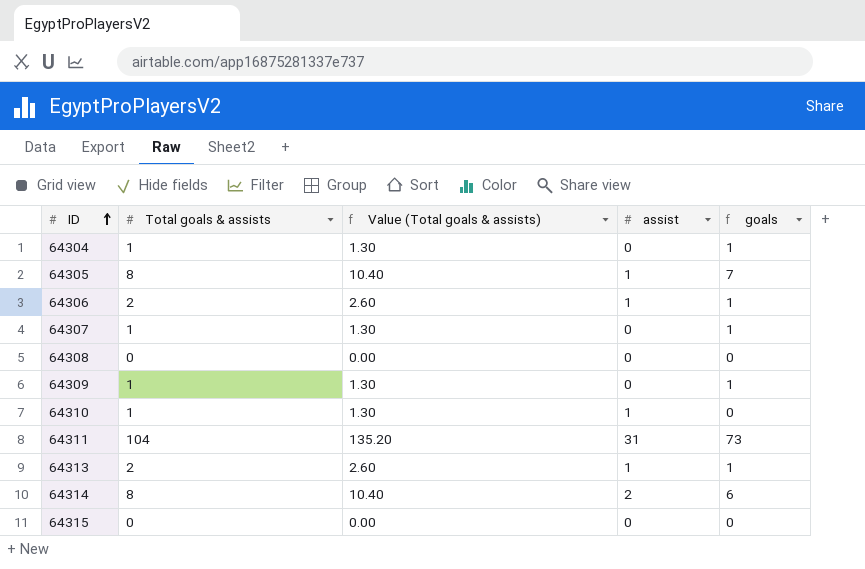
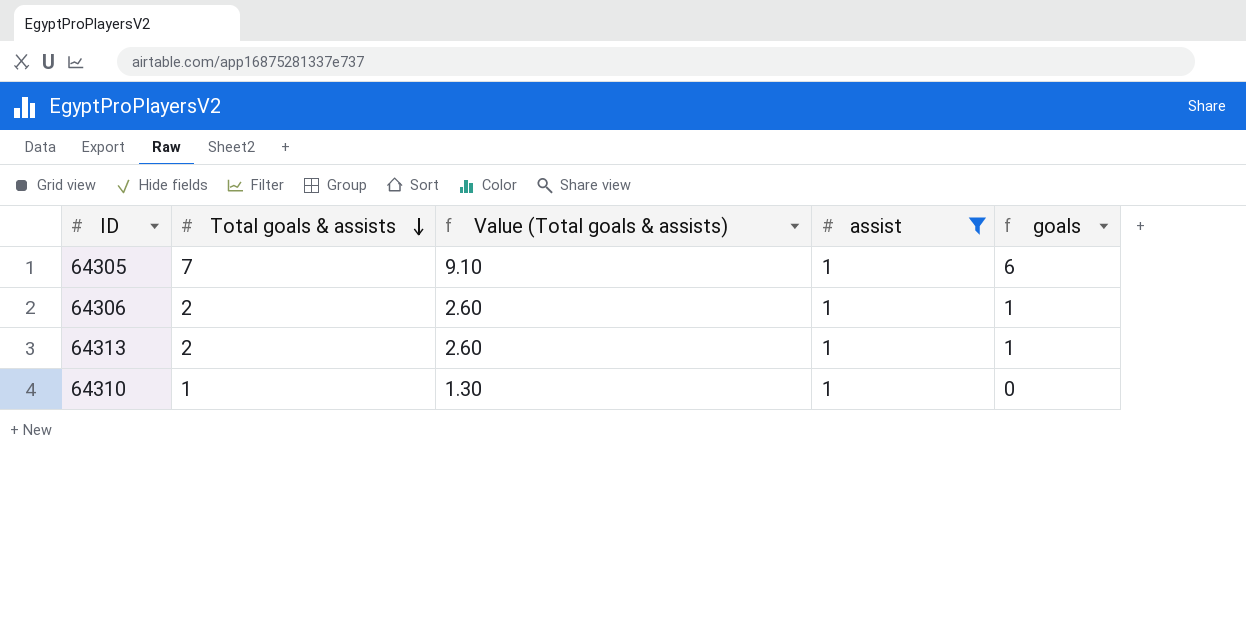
filter: none -> assist = 1
row order: ID ascending -> Total goals & assists descending
64305 | Total goals & assists: 8 -> 7
64305 | Value (Total goals & assists): 10.40 -> 9.10
64305 | goals: 7 -> 6

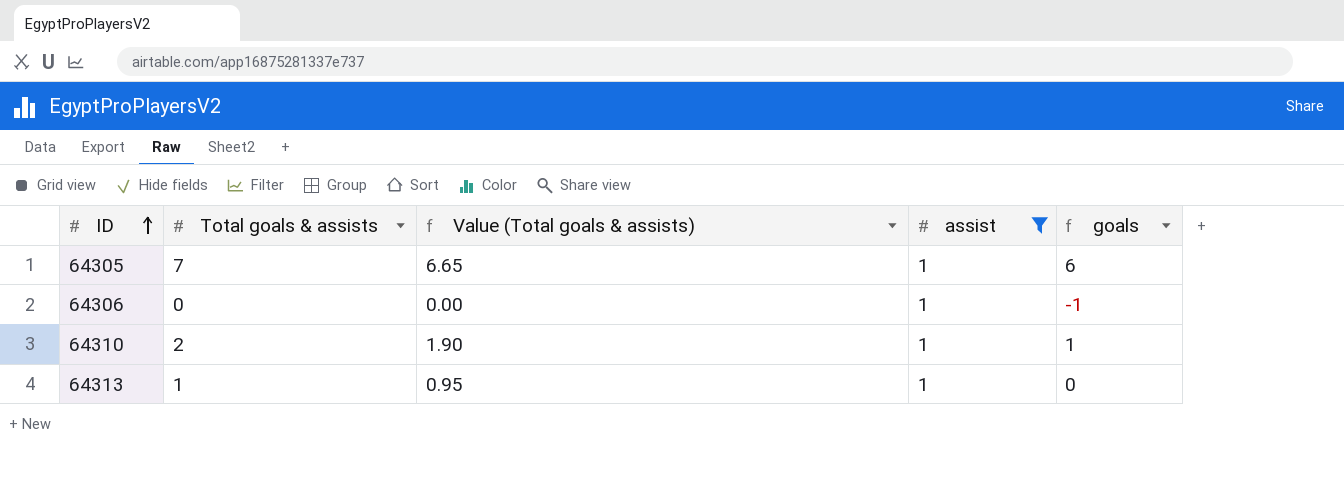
row order: Total goals & assists descending -> ID ascending
column Value (Total goals & assists) | formula: [Total goals & assists] * 1.3 -> [Total goals & assists] * 0.95
64306 | Total goals & assists: 2 -> 0
64306 | goals: 1 -> -1
64310 | Total goals & assists: 1 -> 2
64310 | goals: 0 -> 1
64313 | Total goals & assists: 2 -> 1
64313 | goals: 1 -> 0

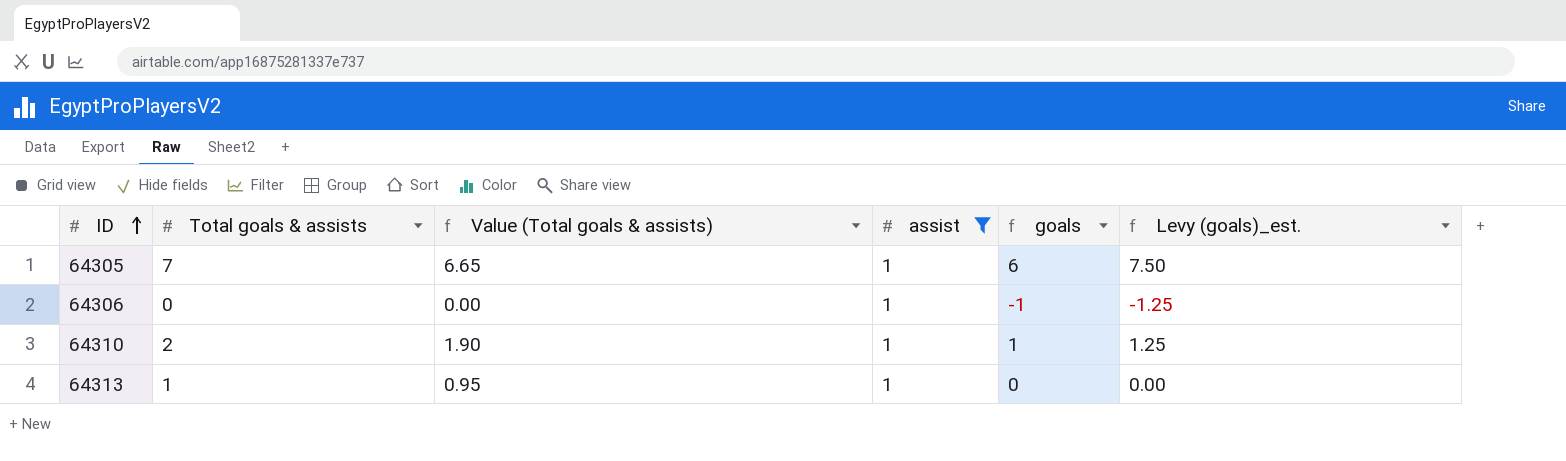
column Levy (goals)_est. | formula: none -> [goals] * 1.25

